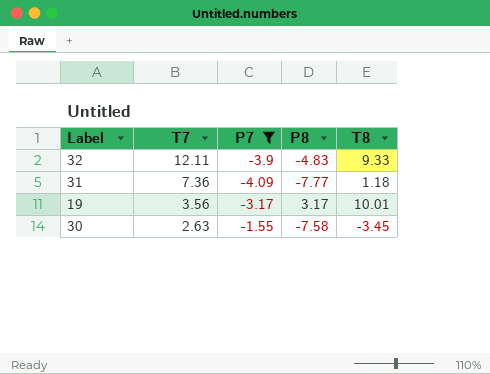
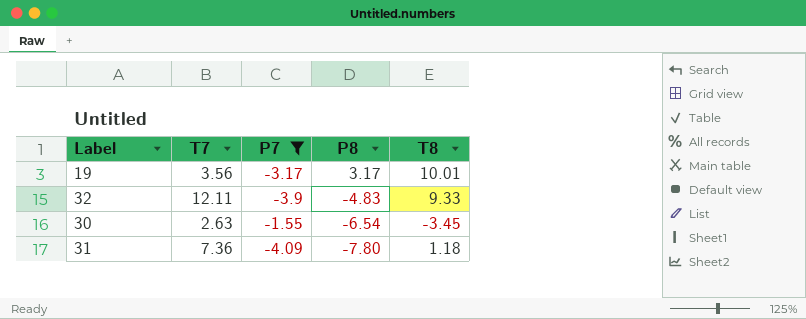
row order: T7 descending -> P8 descending
30 | P8: -7.58 -> -6.54
31 | P8: -7.77 -> -7.80

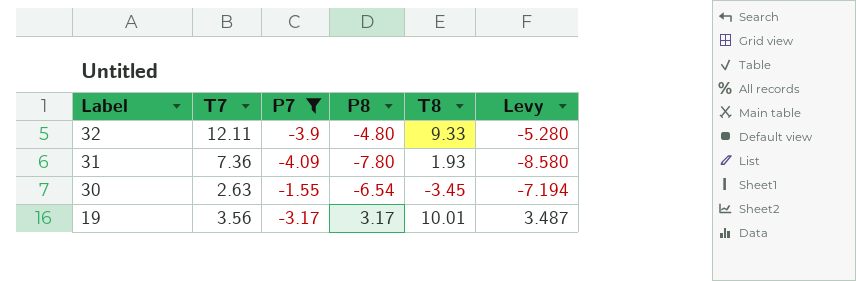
row order: P8 descending -> Label descending
column Levy | formula: none -> [P8] * 1.1
32 | P8: -4.83 -> -4.80
31 | T8: 1.18 -> 1.93

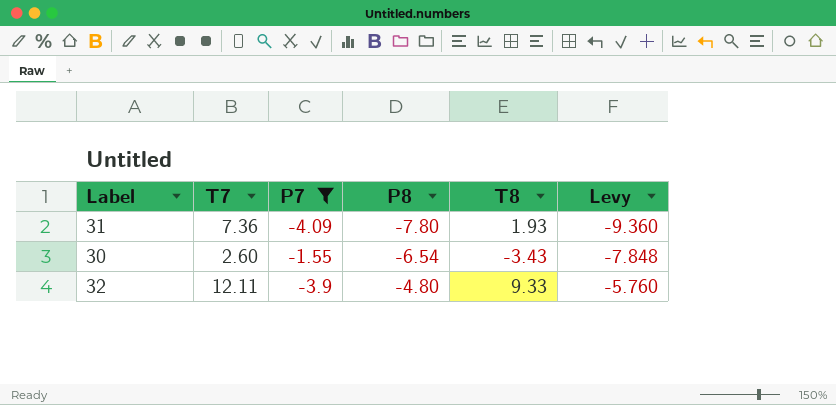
row order: Label descending -> P8 ascending
column Levy | formula: [P8] * 1.1 -> [P8] * 1.2
row 19: 3.56 | -3.17 | 3.17 | 10.01 | 3.487 -> none
30 | T7: 2.63 -> 2.60
30 | T8: -3.45 -> -3.43

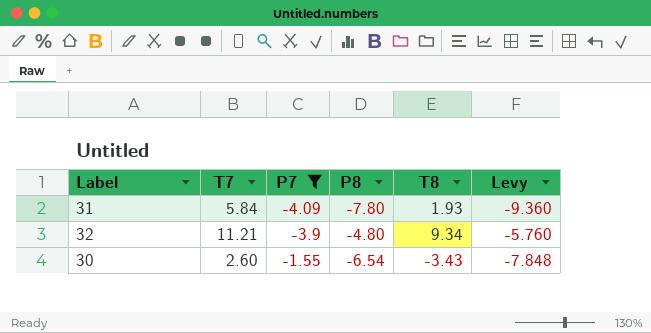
row order: P8 ascending -> P7 ascending
31 | T7: 7.36 -> 5.84
32 | T7: 12.11 -> 11.21
32 | T8: 9.33 -> 9.34

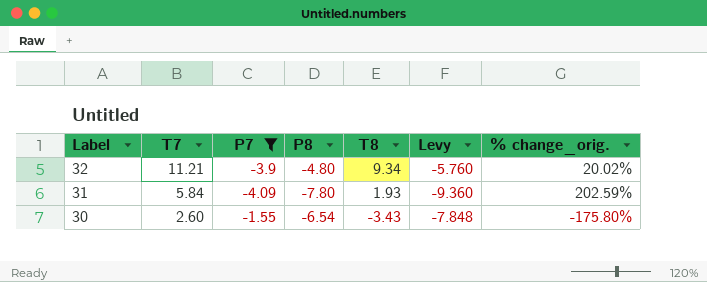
row order: P7 ascending -> Label descending
column % change_orig. | formula: none -> ([T7] - [T8]) / [T8]

